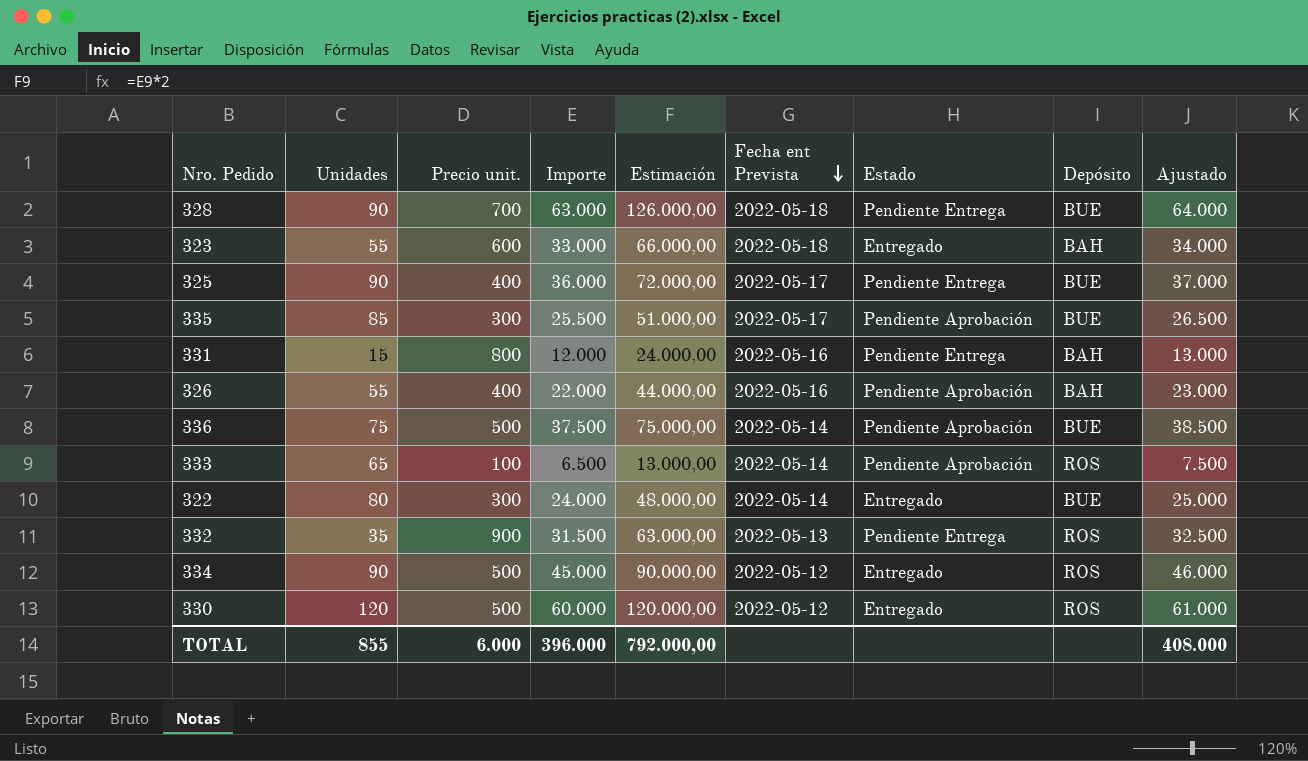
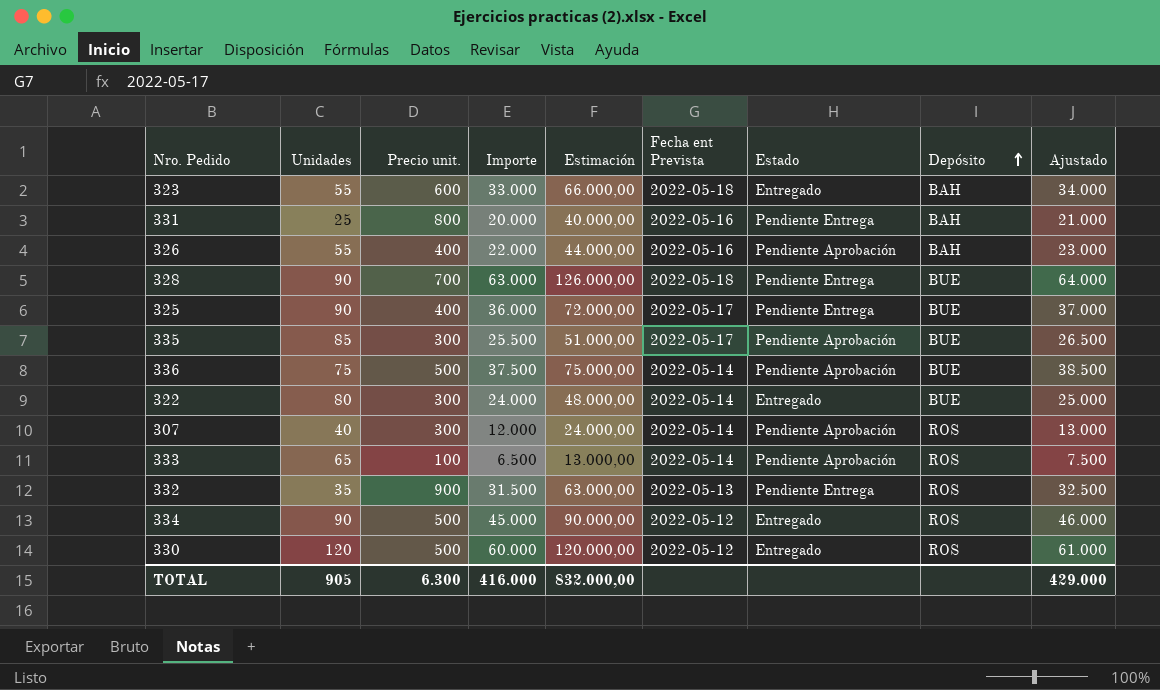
row order: Fecha ent Prevista descending -> Depósito ascending
331 | Unidades: 15 -> 25
331 | Importe: 12.000 -> 20.000
331 | Estimación: 24.000,00 -> 40.000,00
331 | Ajustado: 13.000 -> 21.000
row 307: none -> 40 | 300 | 12.000 | 24.000,00 | 2022-05-14 | Pendiente Aprobación | ROS | 13.000
TOTAL | Unidades: 855 -> 905
TOTAL | Precio unit.: 6.000 -> 6.300
TOTAL | Importe: 396.000 -> 416.000
TOTAL | Estimación: 792.000,00 -> 832.000,00
TOTAL | Ajustado: 408.000 -> 429.000

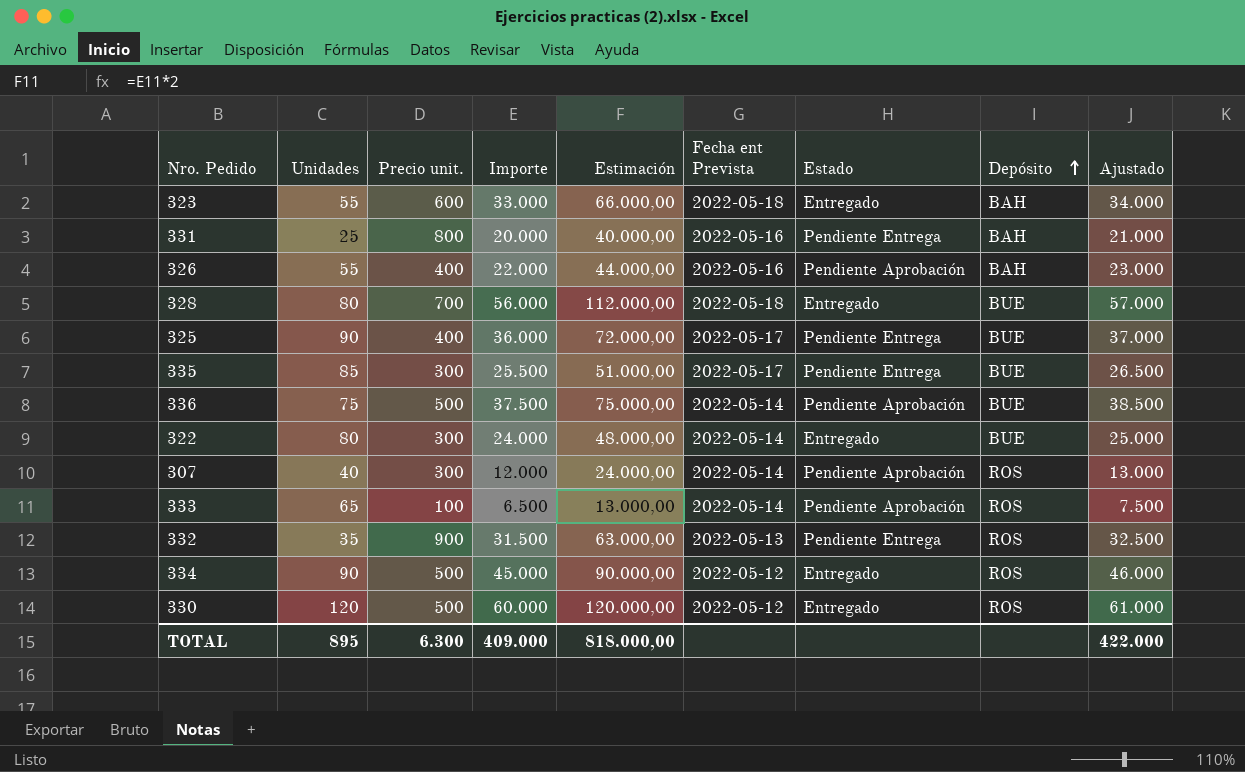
328 | Unidades: 90 -> 80
328 | Importe: 63.000 -> 56.000
328 | Estimación: 126.000,00 -> 112.000,00
328 | Estado: Pendiente Entrega -> Entregado
328 | Ajustado: 64.000 -> 57.000
335 | Estado: Pendiente Aprobación -> Pendiente Entrega
TOTAL | Unidades: 905 -> 895
TOTAL | Importe: 416.000 -> 409.000
TOTAL | Estimación: 832.000,00 -> 818.000,00
TOTAL | Ajustado: 429.000 -> 422.000

